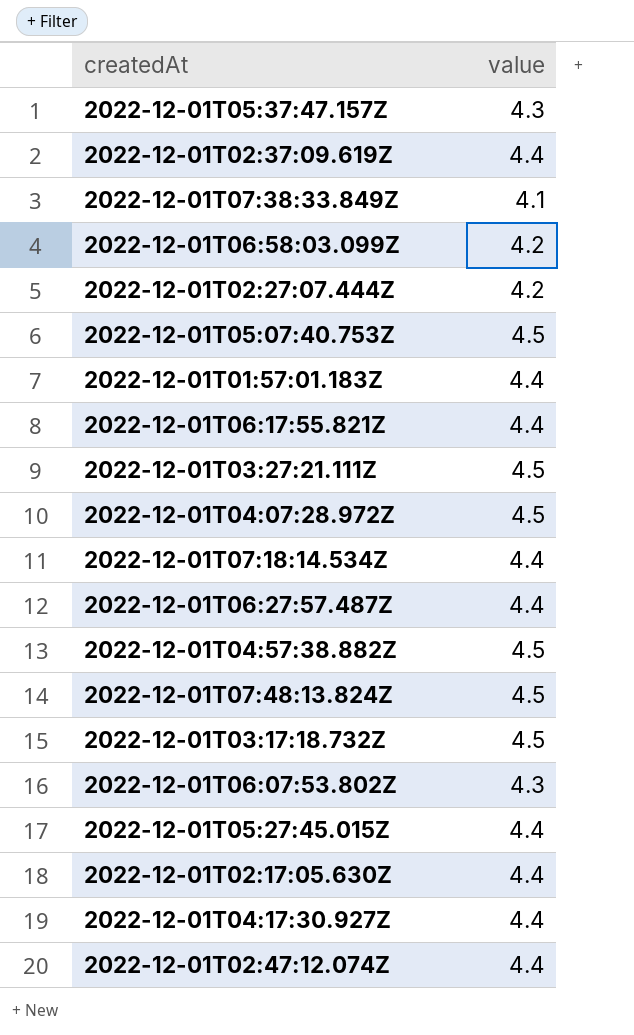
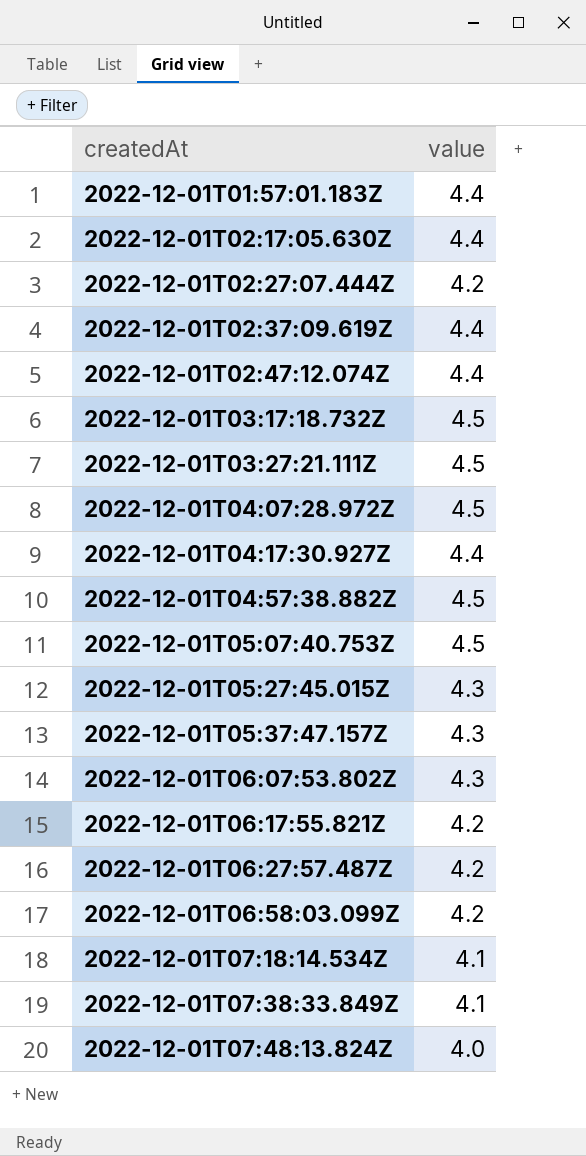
row order: none -> createdAt ascending
2022-12-01T05:27:45.015Z | value: 4.4 -> 4.3
2022-12-01T06:17:55.821Z | value: 4.4 -> 4.2
2022-12-01T06:27:57.487Z | value: 4.4 -> 4.2
2022-12-01T07:18:14.534Z | value: 4.4 -> 4.1
2022-12-01T07:48:13.824Z | value: 4.5 -> 4.0

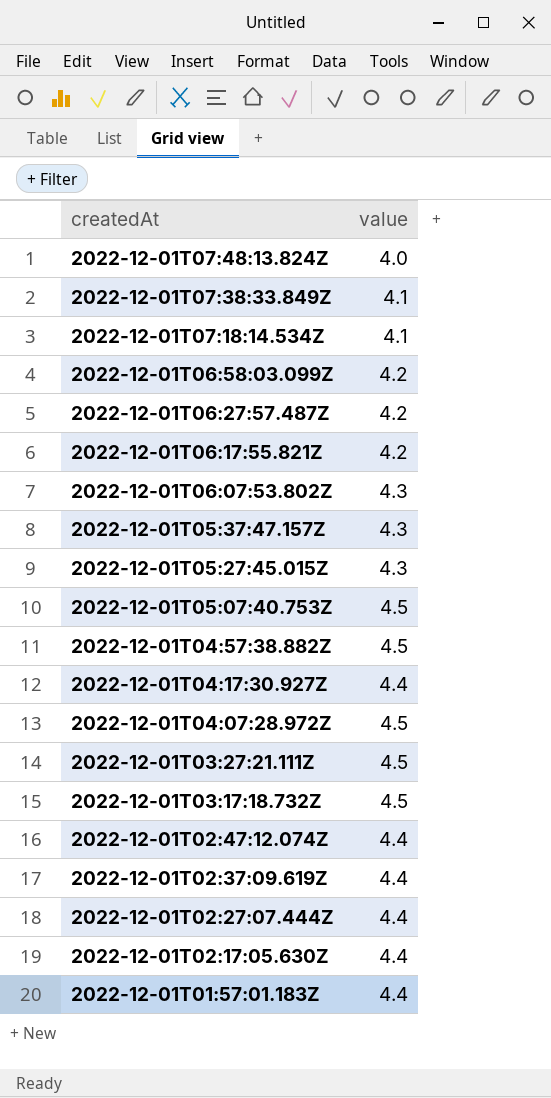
row order: createdAt ascending -> createdAt descending
2022-12-01T02:27:07.444Z | value: 4.2 -> 4.4

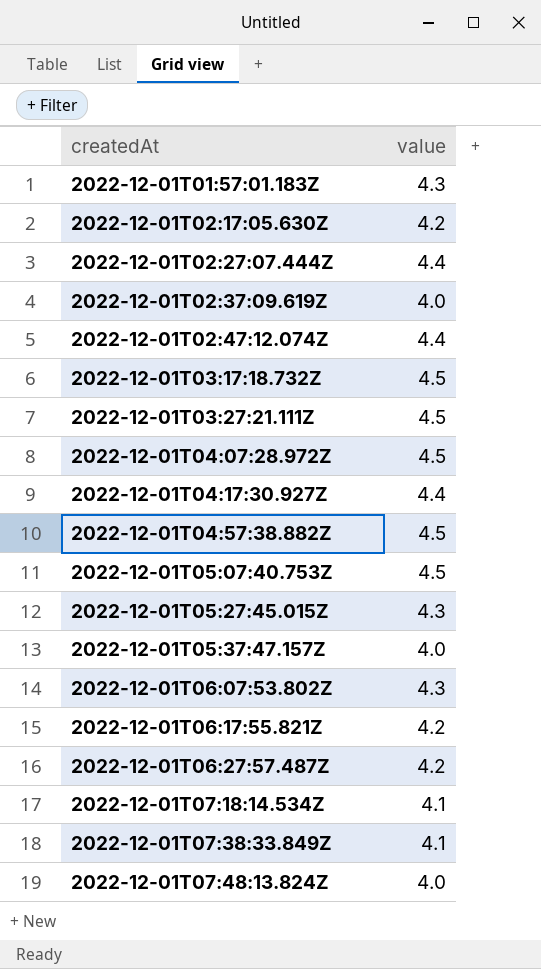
row order: createdAt descending -> createdAt ascending
row 2022-12-01T06:58:03.099Z: 4.2 -> none
2022-12-01T01:57:01.183Z | value: 4.4 -> 4.3
2022-12-01T02:17:05.630Z | value: 4.4 -> 4.2
2022-12-01T02:37:09.619Z | value: 4.4 -> 4.0
2022-12-01T05:37:47.157Z | value: 4.3 -> 4.0

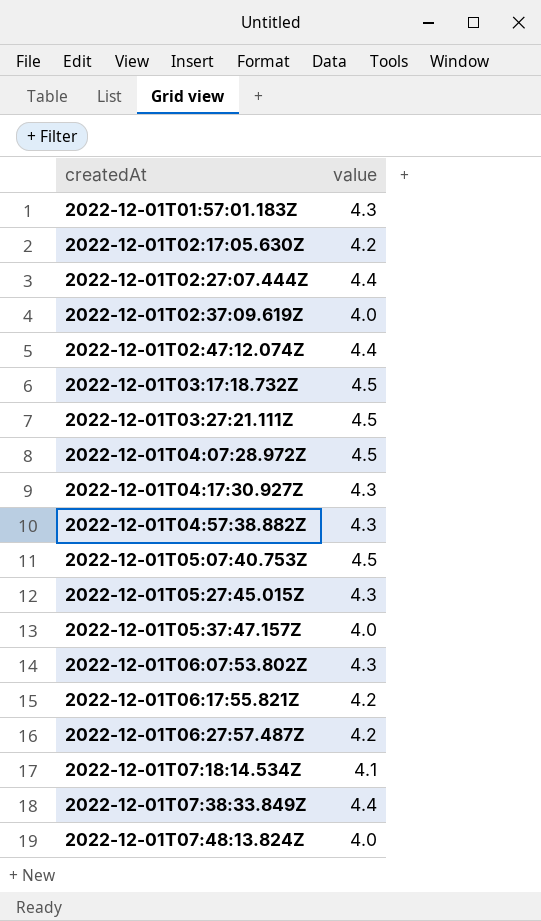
2022-12-01T04:17:30.927Z | value: 4.4 -> 4.3
2022-12-01T04:57:38.882Z | value: 4.5 -> 4.3
2022-12-01T07:38:33.849Z | value: 4.1 -> 4.4

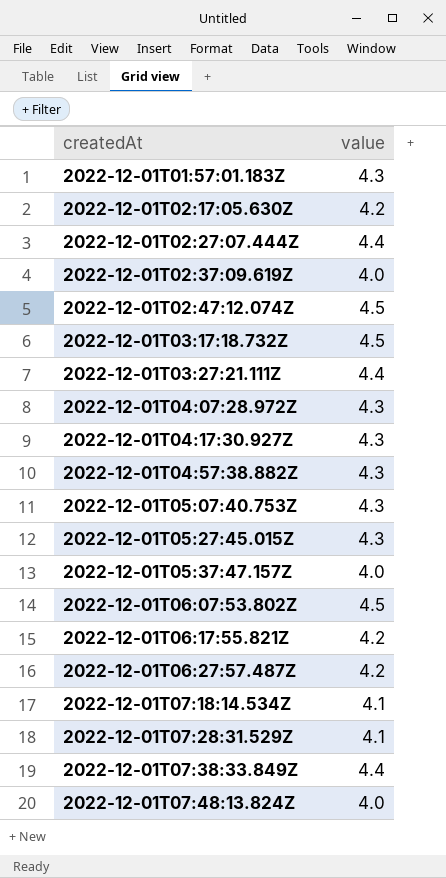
2022-12-01T02:47:12.074Z | value: 4.4 -> 4.5
2022-12-01T03:27:21.111Z | value: 4.5 -> 4.4
2022-12-01T04:07:28.972Z | value: 4.5 -> 4.3
2022-12-01T05:07:40.753Z | value: 4.5 -> 4.3
2022-12-01T06:07:53.802Z | value: 4.3 -> 4.5
row 2022-12-01T07:28:31.529Z: none -> 4.1

